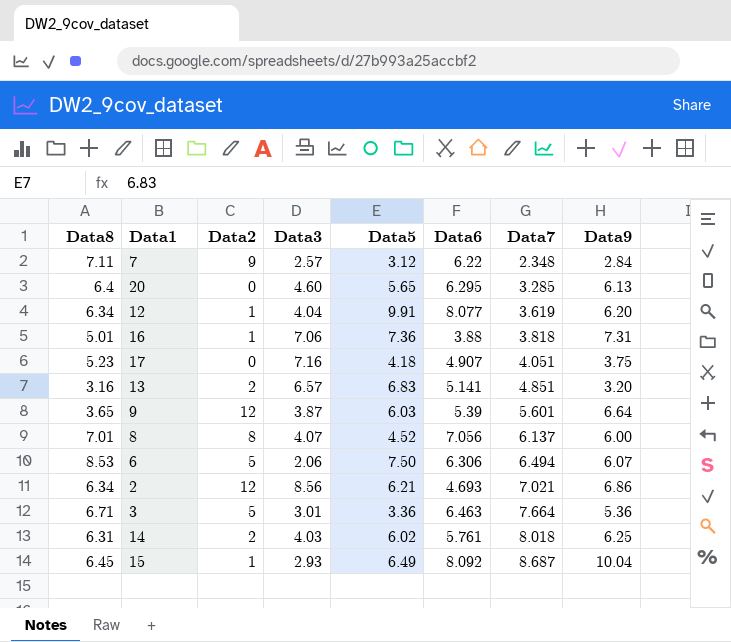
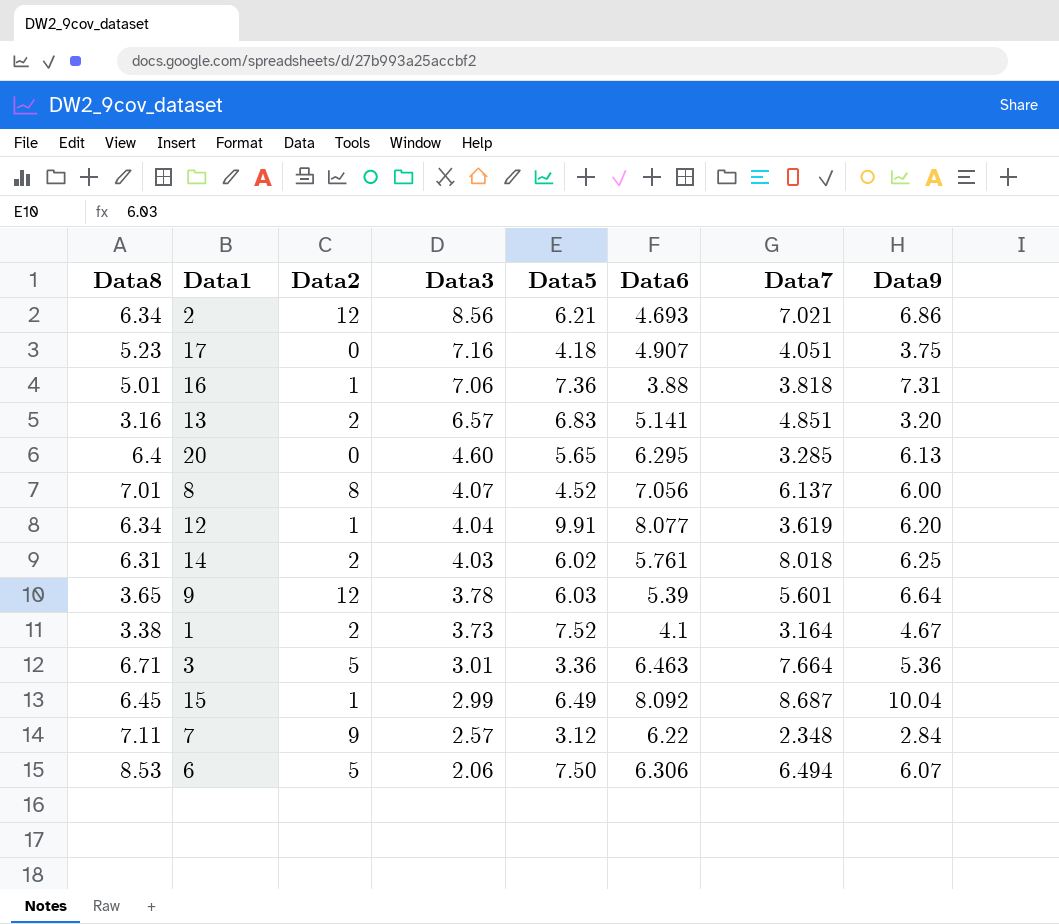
row order: Data7 ascending -> Data3 descending
9 | Data3: 3.87 -> 3.78
row 1: none -> 3.38 | 2 | 3.73 | 7.52 | 4.1 | 3.164 | 4.67
15 | Data3: 2.93 -> 2.99

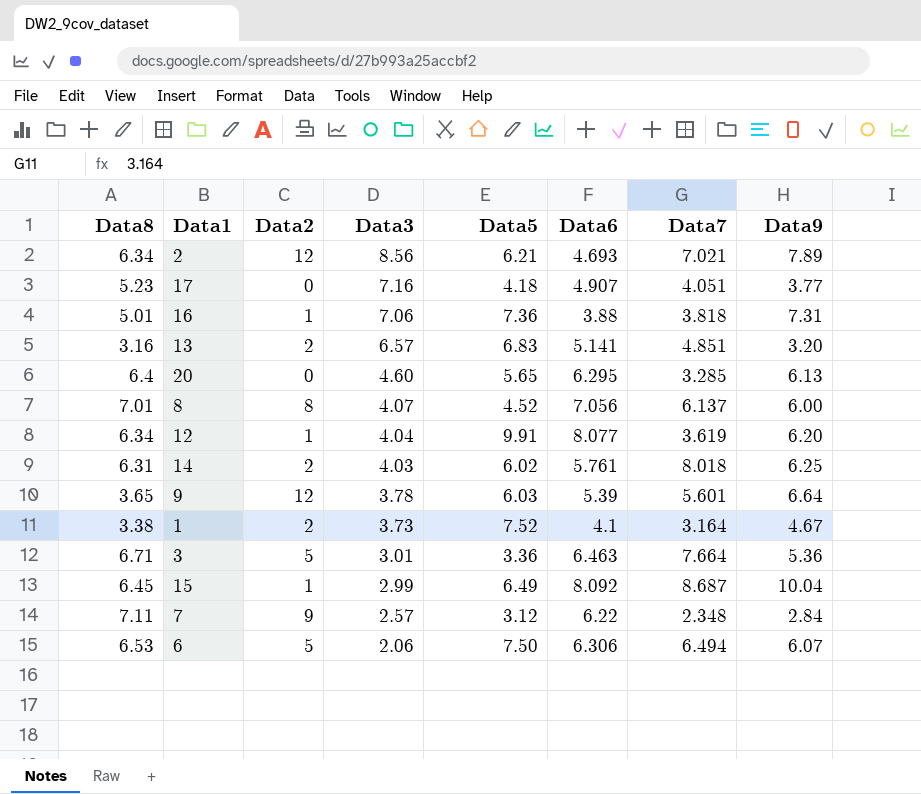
2 | Data9: 6.86 -> 7.89
17 | Data9: 3.75 -> 3.77
6 | Data8: 8.53 -> 6.53

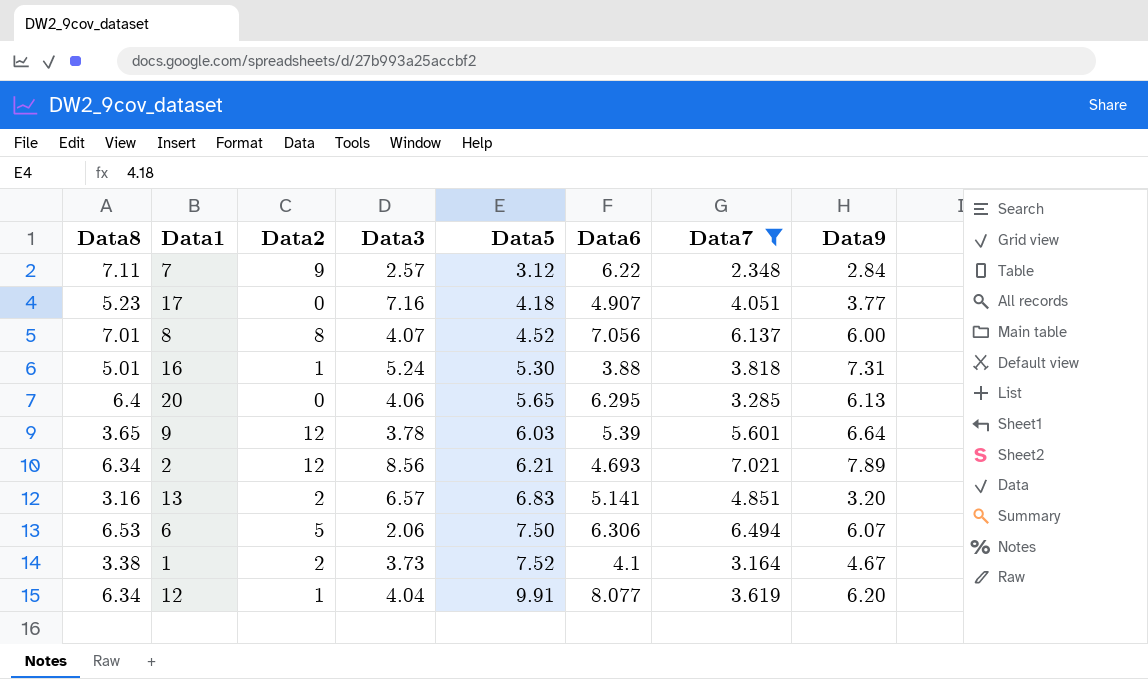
filter: none -> Data7 <= 7.021
row order: Data3 descending -> Data5 ascending
16 | Data3: 7.06 -> 5.24
16 | Data5: 7.36 -> 5.30
20 | Data3: 4.60 -> 4.06

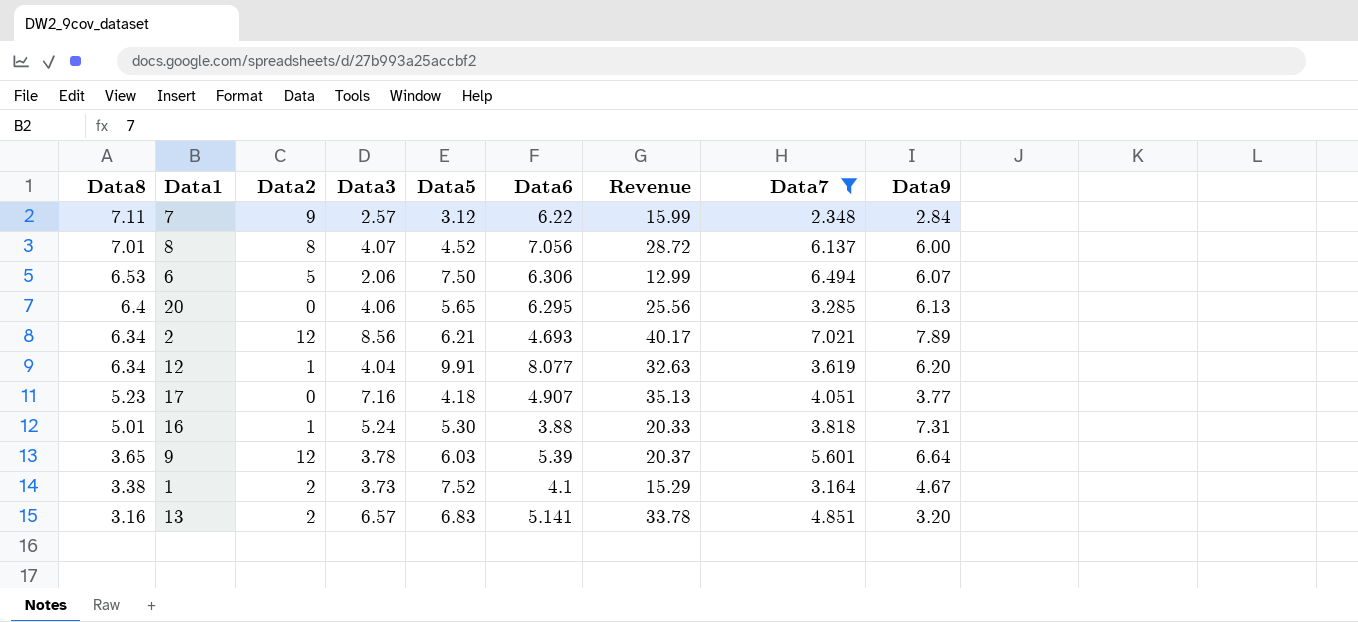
row order: Data5 ascending -> Data8 descending
column Revenue | formula: none -> [Data3] * [Data6]

